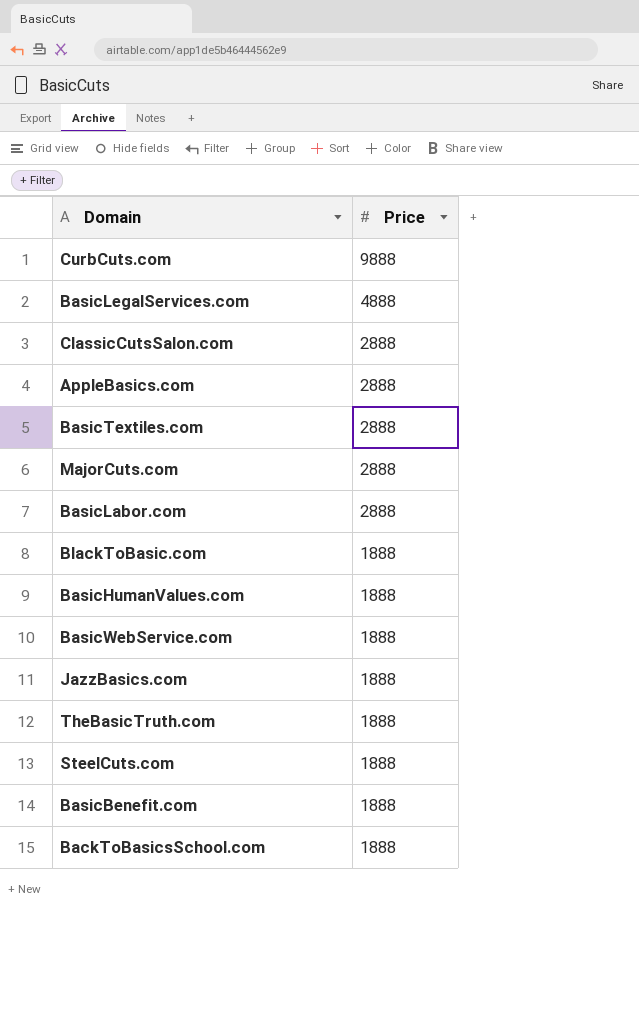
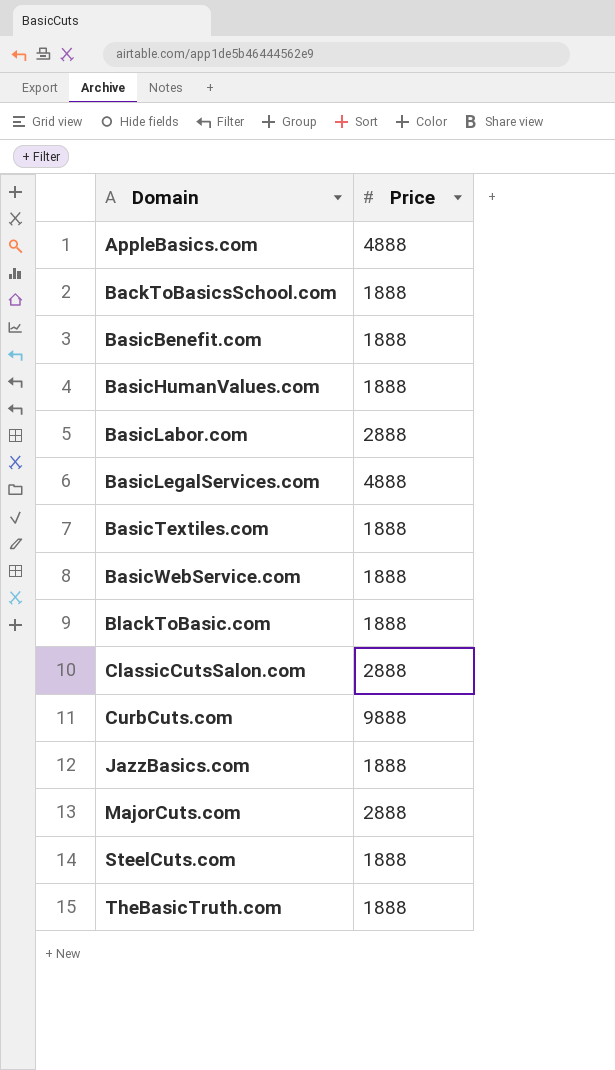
row order: Price descending -> Domain ascending
AppleBasics.com | Price: 2888 -> 4888
BasicTextiles.com | Price: 2888 -> 1888

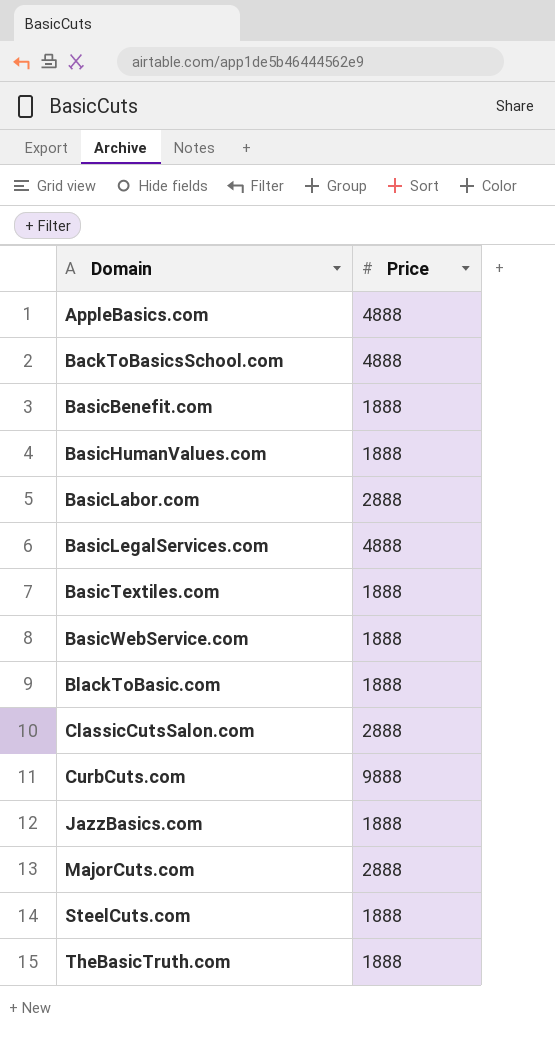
BackToBasicsSchool.com | Price: 1888 -> 4888

